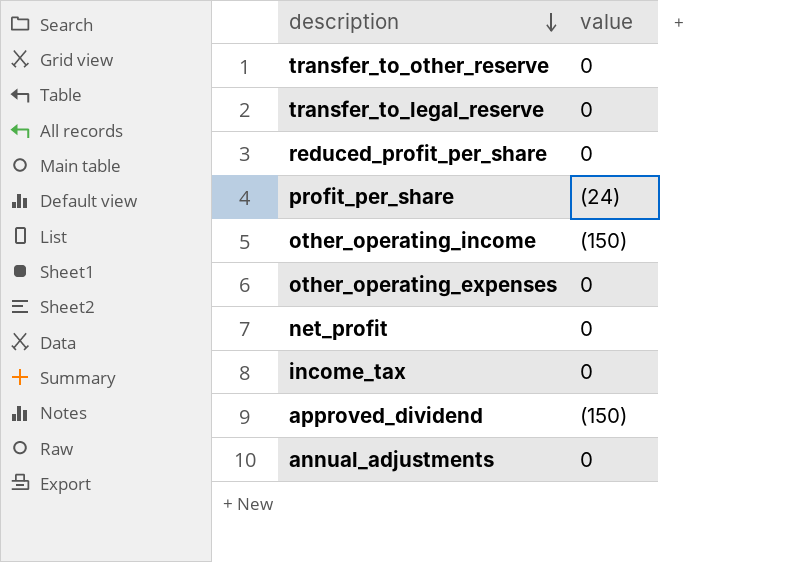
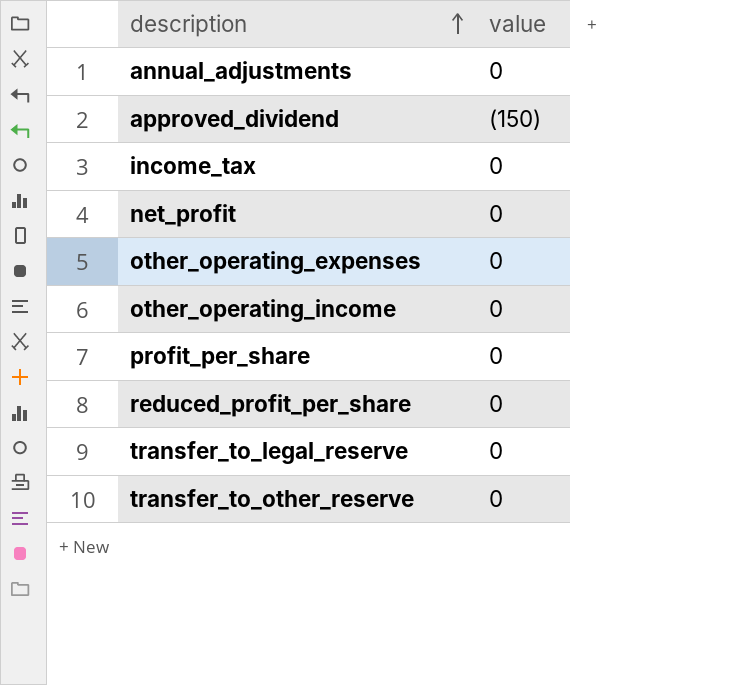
row order: description descending -> description ascending
other_operating_income | value: (150) -> 0
profit_per_share | value: (24) -> 0

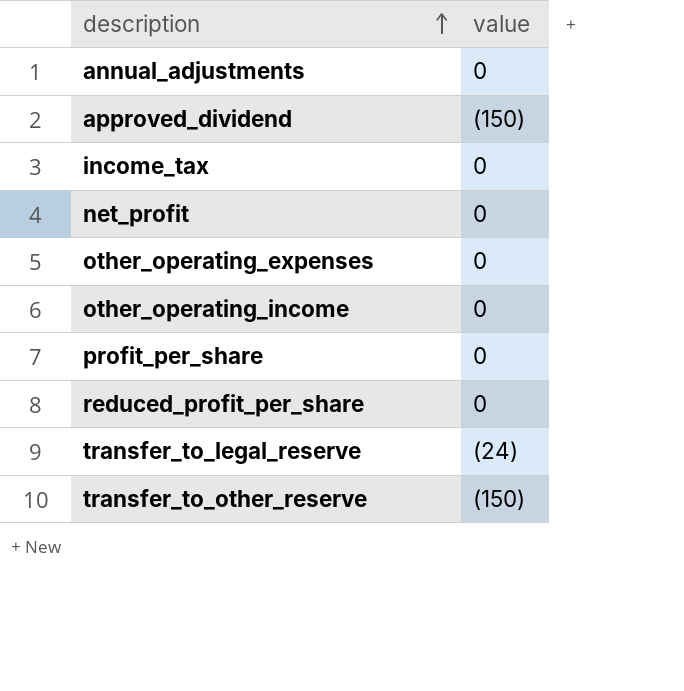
transfer_to_legal_reserve | value: 0 -> (24)
transfer_to_other_reserve | value: 0 -> (150)

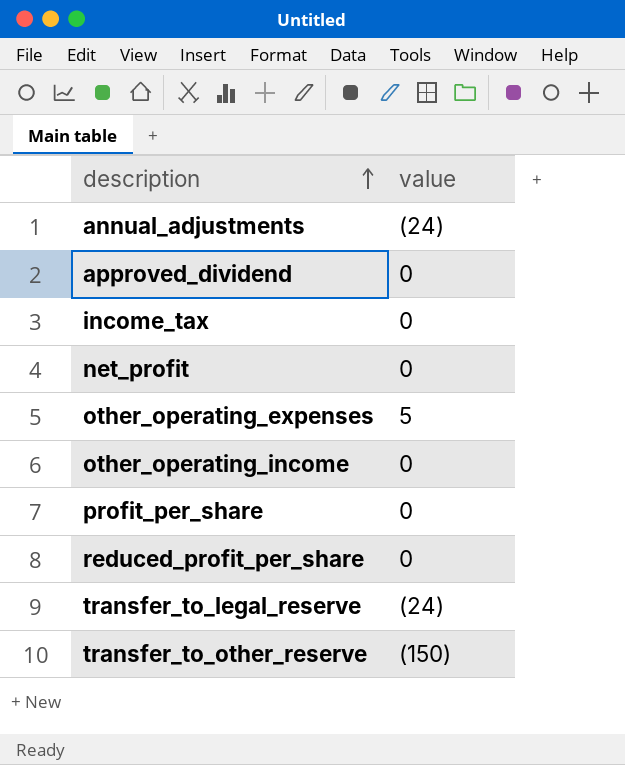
annual_adjustments | value: 0 -> (24)
approved_dividend | value: (150) -> 0
other_operating_expenses | value: 0 -> 5

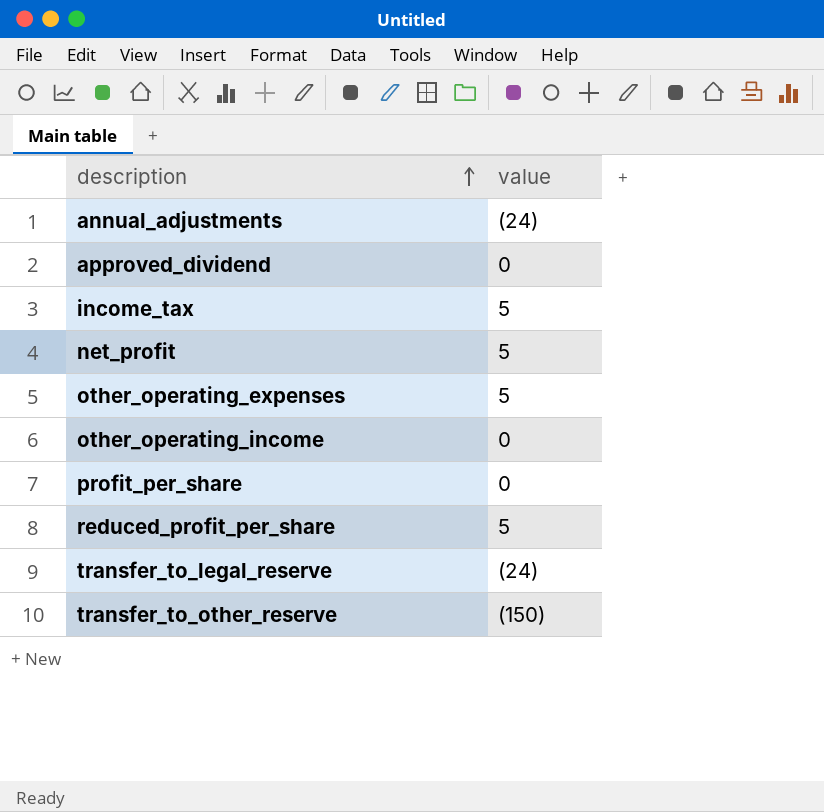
income_tax | value: 0 -> 5
net_profit | value: 0 -> 5
reduced_profit_per_share | value: 0 -> 5

